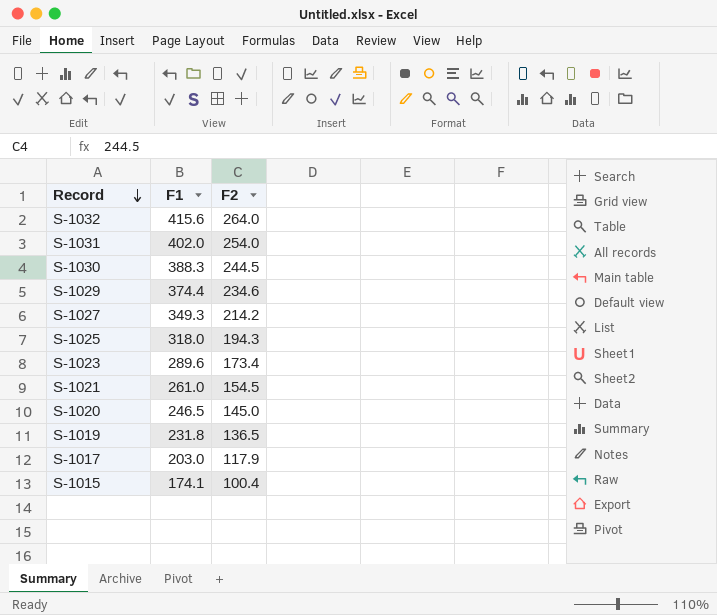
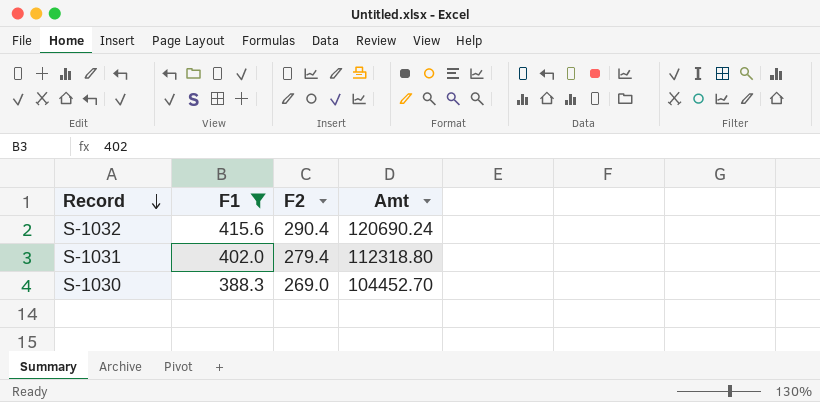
filter: none -> F1 >= 388.3
column Amt | formula: none -> [F1] * [F2]
S-1032 | F2: 264.0 -> 290.4
S-1031 | F2: 254.0 -> 279.4
S-1030 | F2: 244.5 -> 269.0

